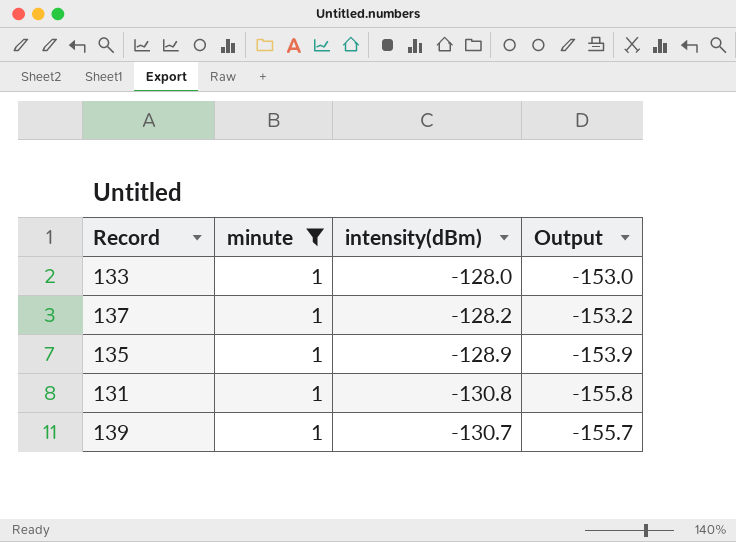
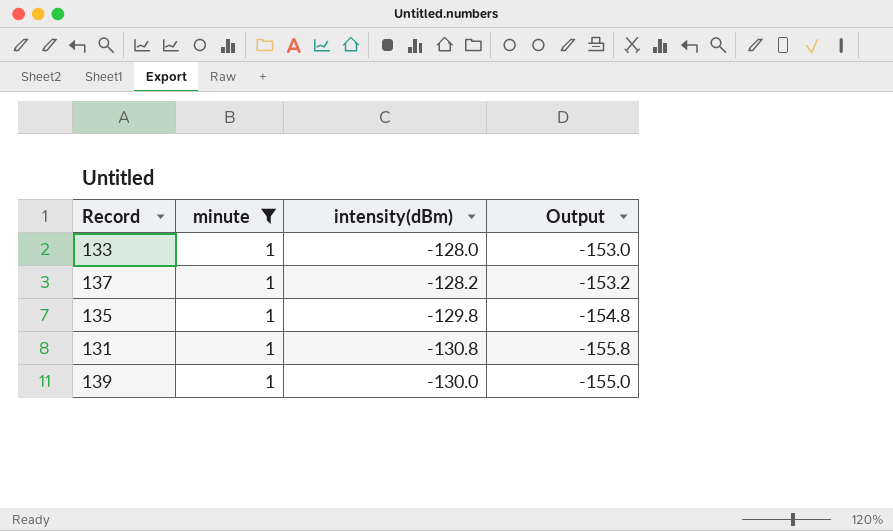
135 | intensity(dBm): -128.9 -> -129.8
135 | Output: -153.9 -> -154.8
139 | intensity(dBm): -130.7 -> -130.0
139 | Output: -155.7 -> -155.0

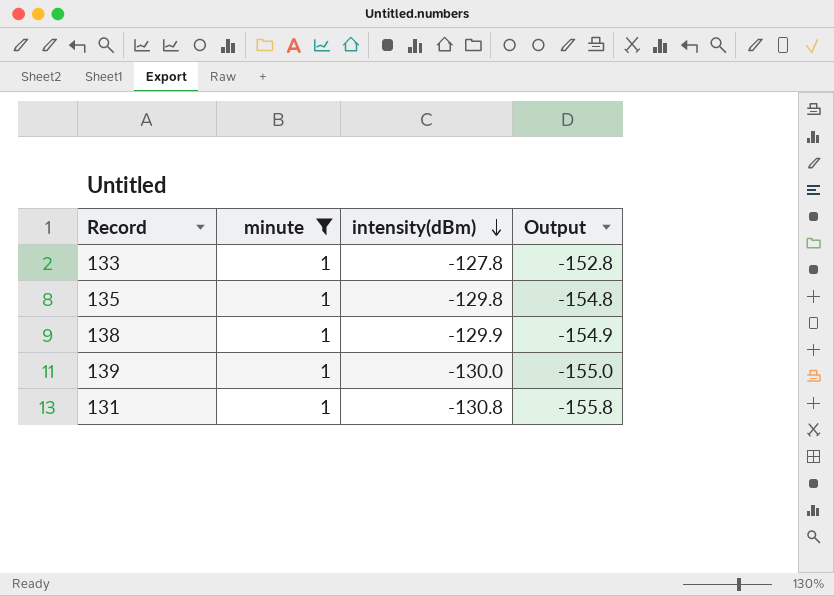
row order: none -> intensity(dBm) descending
row 137: 1 | -128.2 | -153.2 -> none
133 | intensity(dBm): -128.0 -> -127.8
133 | Output: -153.0 -> -152.8
row 138: none -> 1 | -129.9 | -154.9

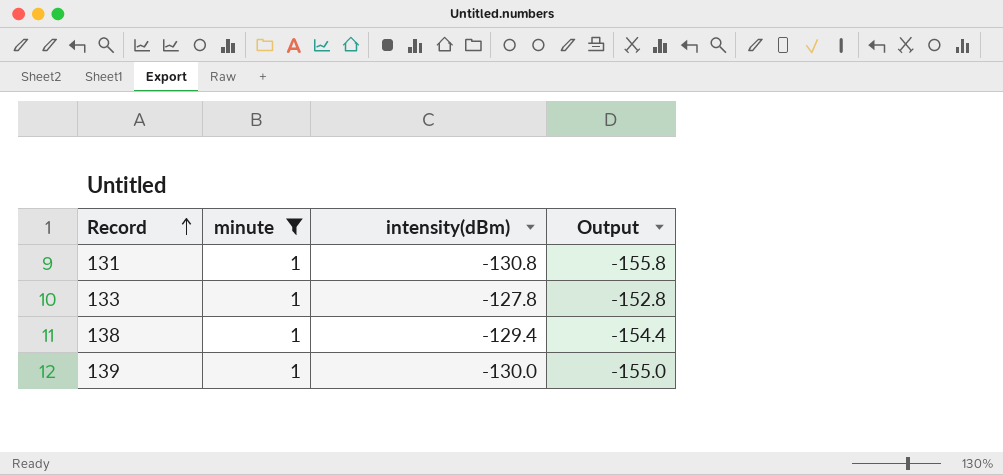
row order: intensity(dBm) descending -> Record ascending
row 135: 1 | -129.8 | -154.8 -> none
138 | intensity(dBm): -129.9 -> -129.4
138 | Output: -154.9 -> -154.4

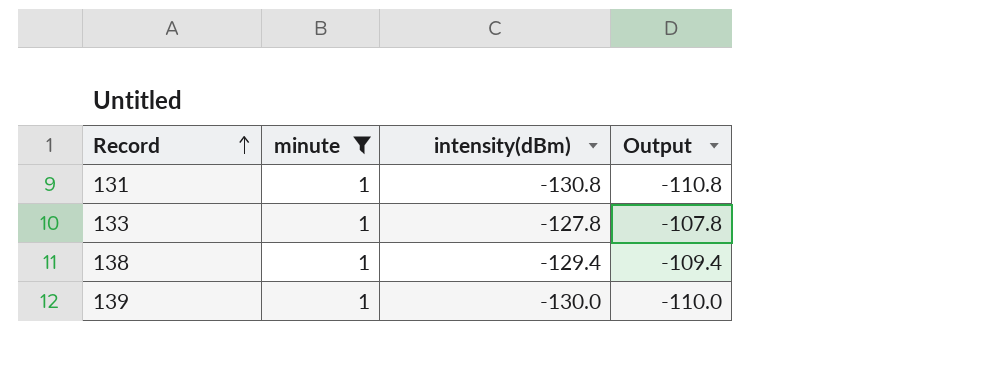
column Output | formula: [intensity(dBm)] - 25 -> [intensity(dBm)] + 20

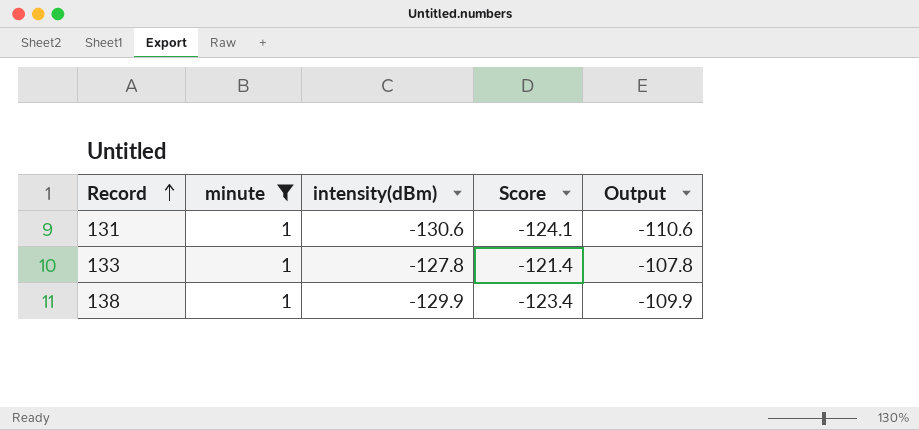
column Score | formula: none -> [intensity(dBm)] * 0.95
row 139: 1 | -130.0 | -110.0 -> none
131 | intensity(dBm): -130.8 -> -130.6
131 | Output: -110.8 -> -110.6
138 | intensity(dBm): -129.4 -> -129.9
138 | Output: -109.4 -> -109.9

